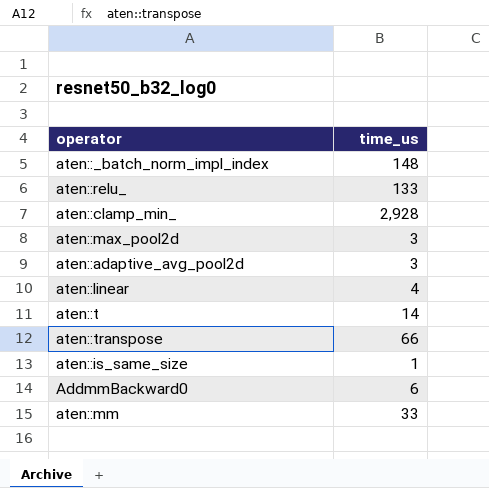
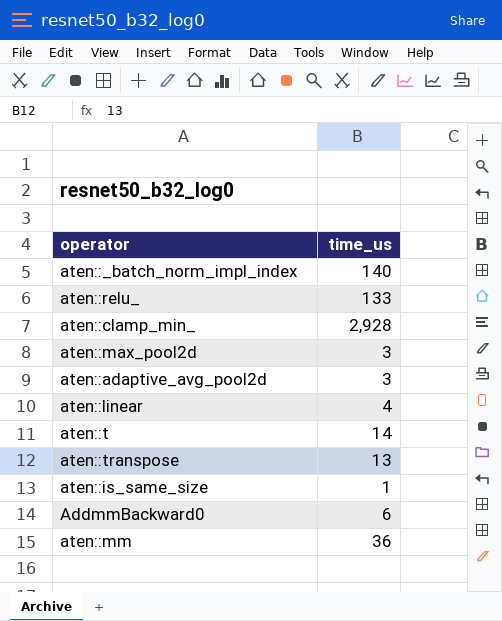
aten::_batch_norm_impl_index | time_us: 148 -> 140
aten::transpose | time_us: 66 -> 13
aten::mm | time_us: 33 -> 36

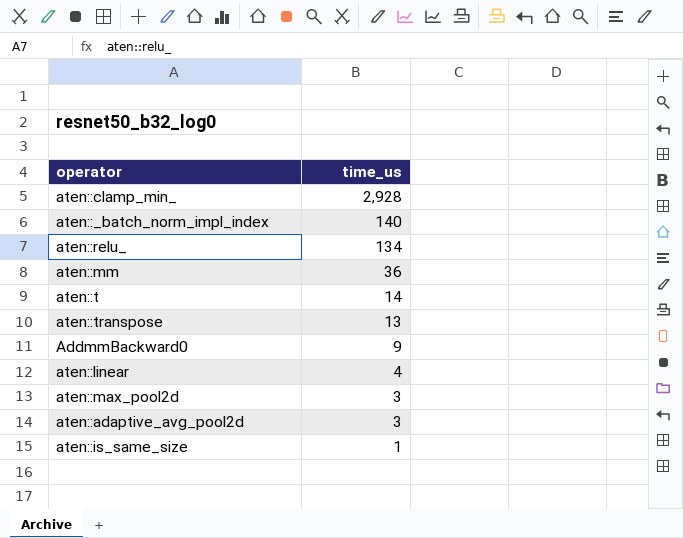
row order: none -> time_us descending
aten::relu_ | time_us: 133 -> 134
AddmmBackward0 | time_us: 6 -> 9

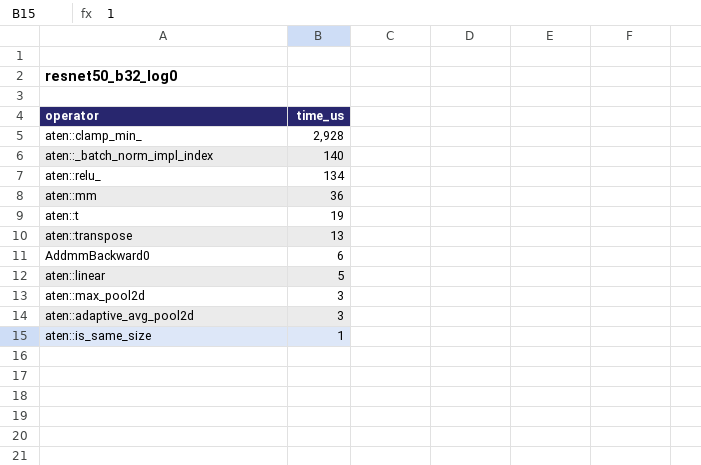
aten::t | time_us: 14 -> 19
AddmmBackward0 | time_us: 9 -> 6
aten::linear | time_us: 4 -> 5

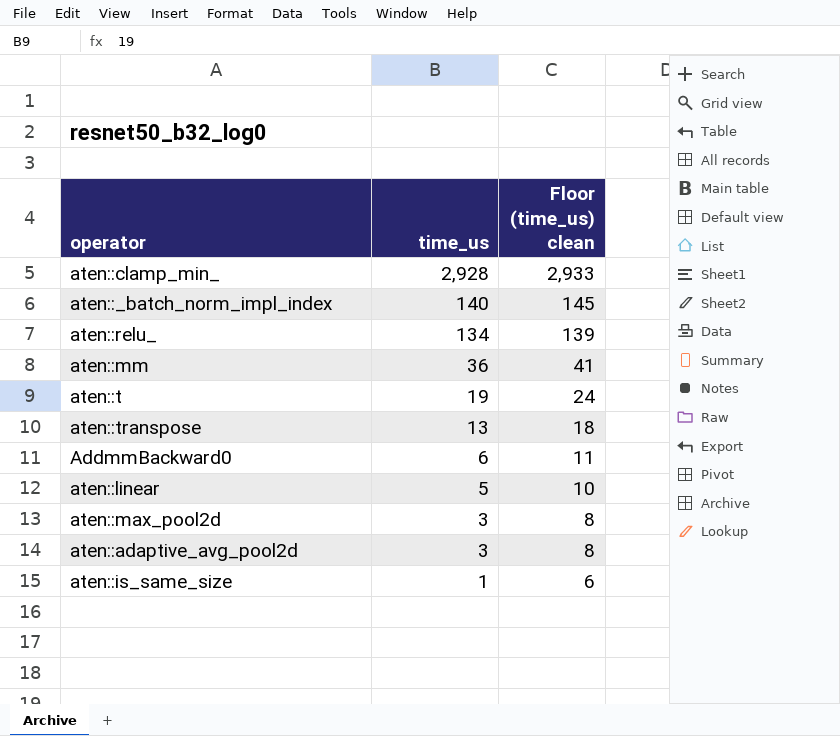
column Floor (time_us) clean | formula: none -> [time_us] + 5

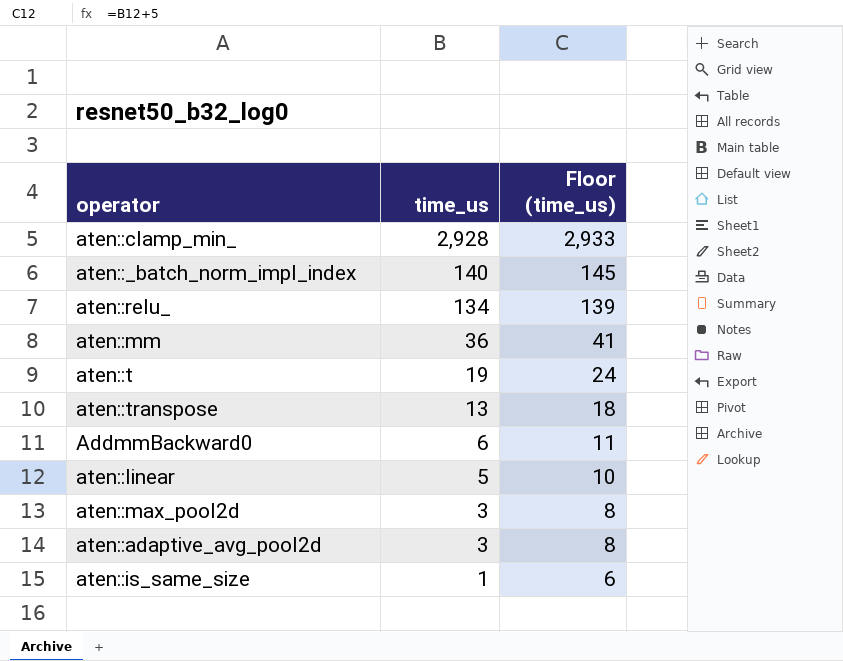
column name: Floor (time_us) clean -> Floor (time_us)

